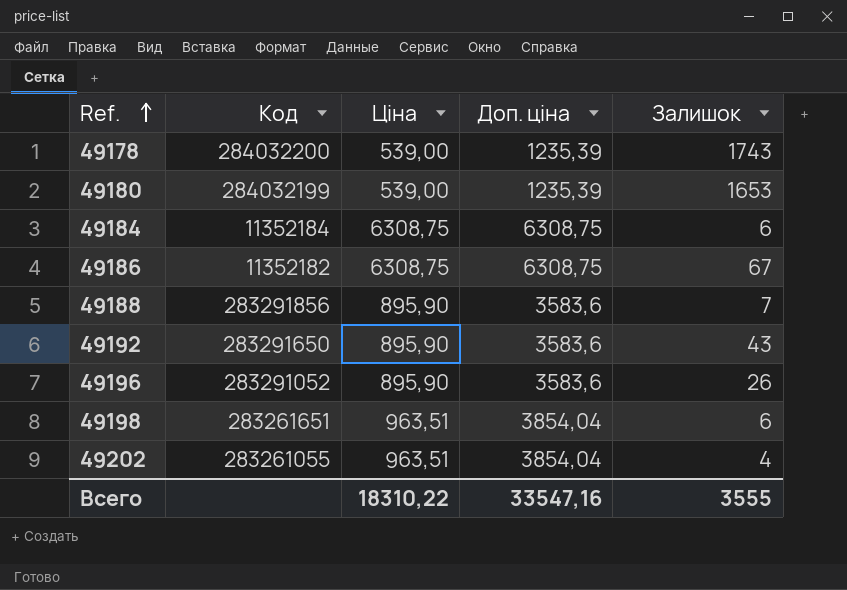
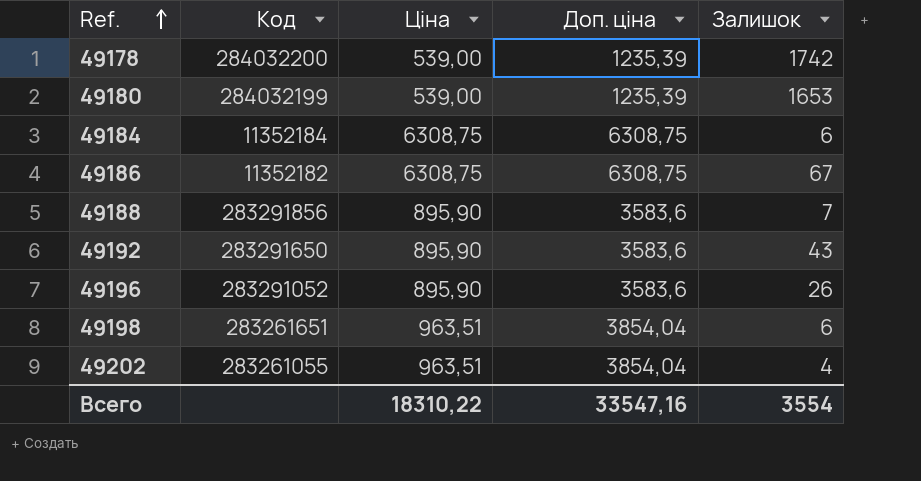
49178 | Залишок: 1743 -> 1742
Всего | Залишок: 3555 -> 3554

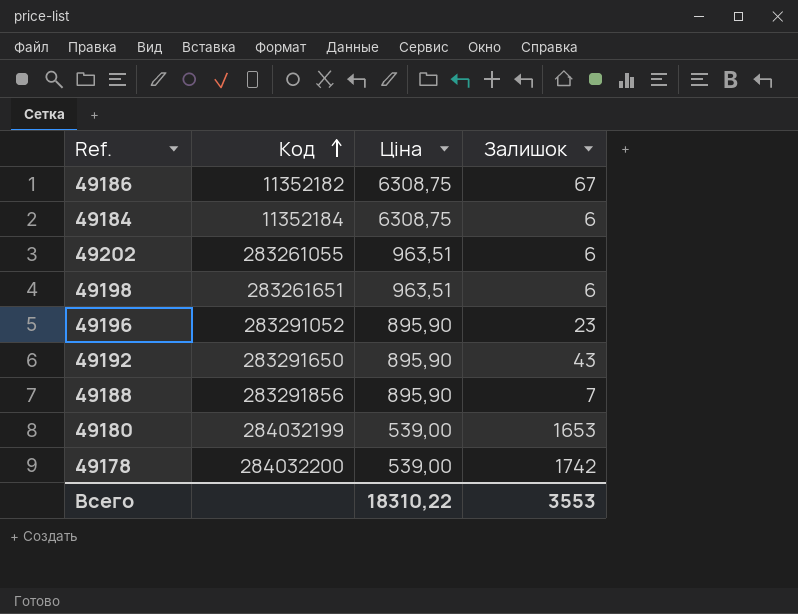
row order: Ref. ascending -> Код ascending
column Доп. ціна | position: 4 -> none
49202 | Залишок: 4 -> 6
49196 | Залишок: 26 -> 23
Всего | Залишок: 3554 -> 3553

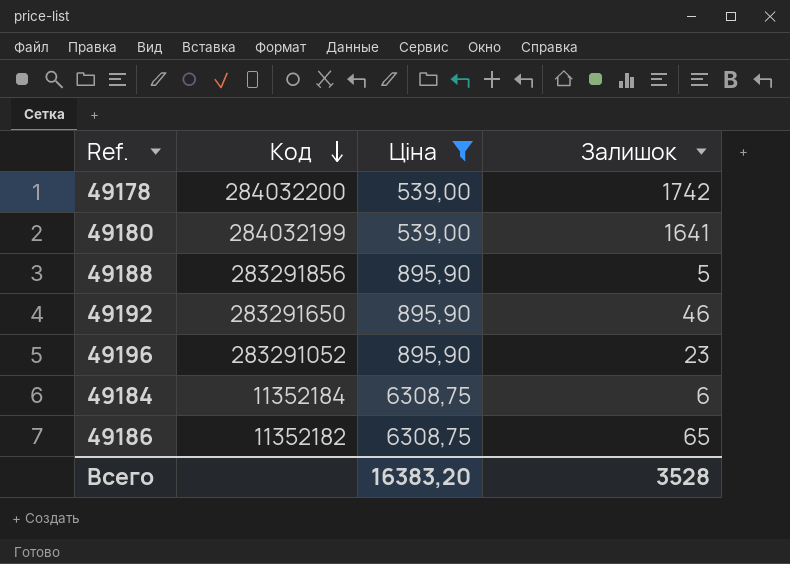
filter: none -> Ціна != 963,51
row order: Код ascending -> Код descending
49180 | Залишок: 1653 -> 1641
49188 | Залишок: 7 -> 5
49192 | Залишок: 43 -> 46
49186 | Залишок: 67 -> 65
Всего | Ціна: 18310,22 -> 16383,20
Всего | Залишок: 3553 -> 3528

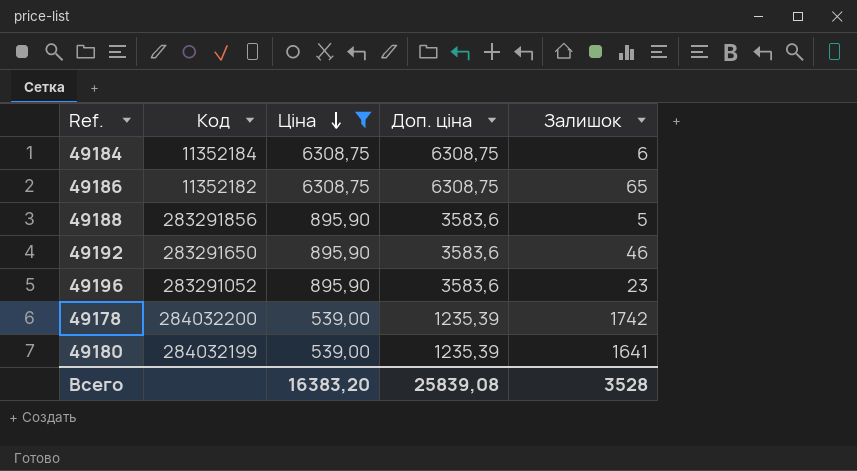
row order: Код descending -> Ціна descending
column Доп. ціна | position: none -> 4

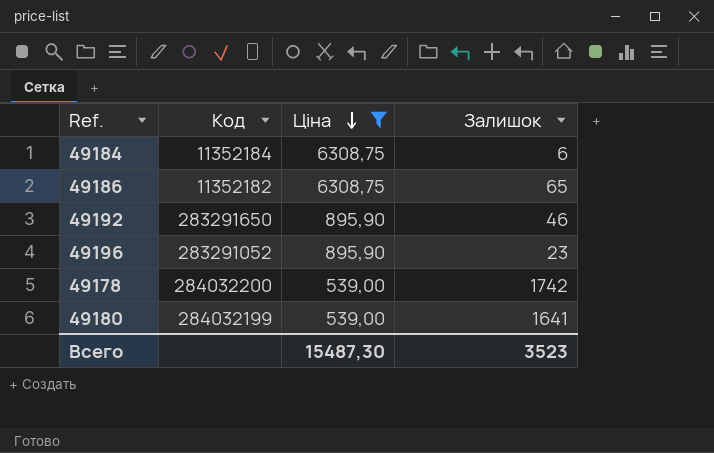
column Доп. ціна | position: 4 -> none
row 49188: 283291856 | 895,90 | 3583,6 | 5 -> none
Всего | Ціна: 16383,20 -> 15487,30
Всего | Залишок: 3528 -> 3523

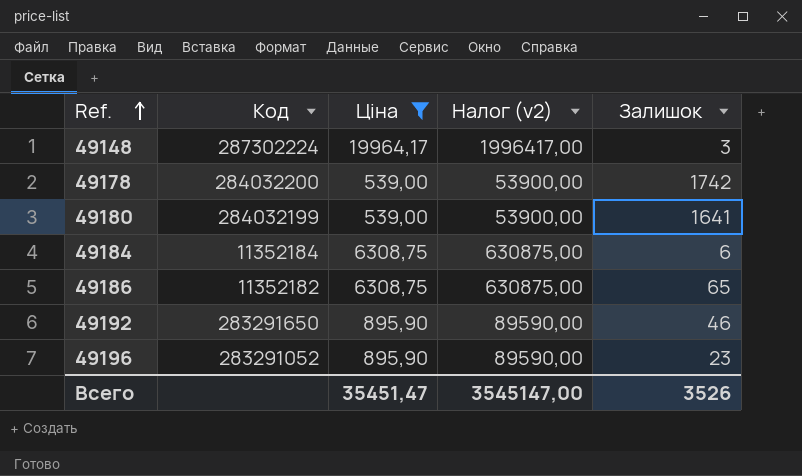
row order: Ціна descending -> Ref. ascending
column Налог (v2) | formula: none -> [Ціна] * 100
row 49148: none -> 287302224 | 19964,17 | 1996417,00 | 3
Всего | Ціна: 15487,30 -> 35451,47
Всего | Залишок: 3523 -> 3526

